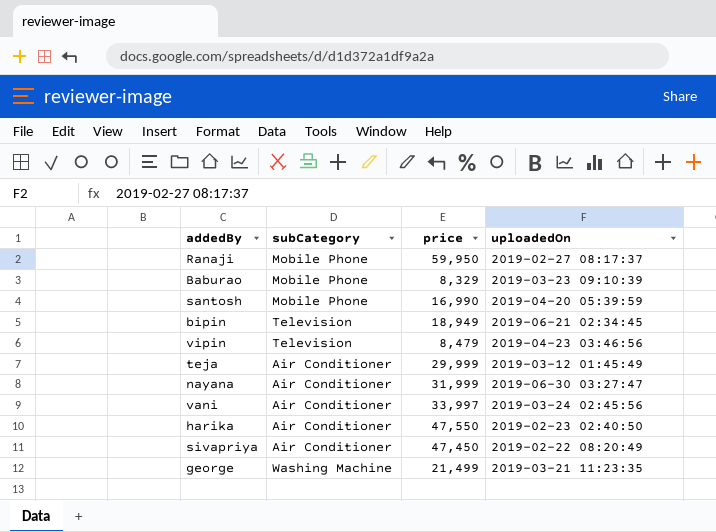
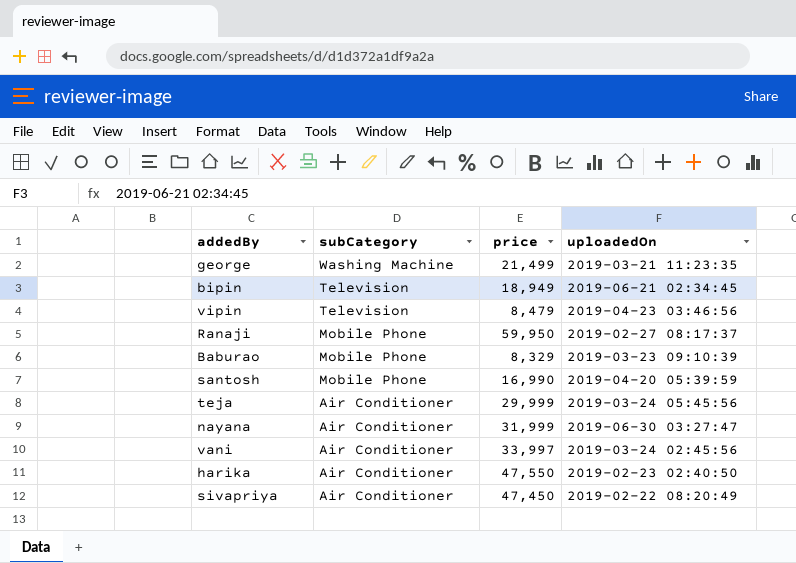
row order: none -> subCategory descending
teja | uploadedOn: 2019-03-12 01:45:49 -> 2019-03-24 05:45:56

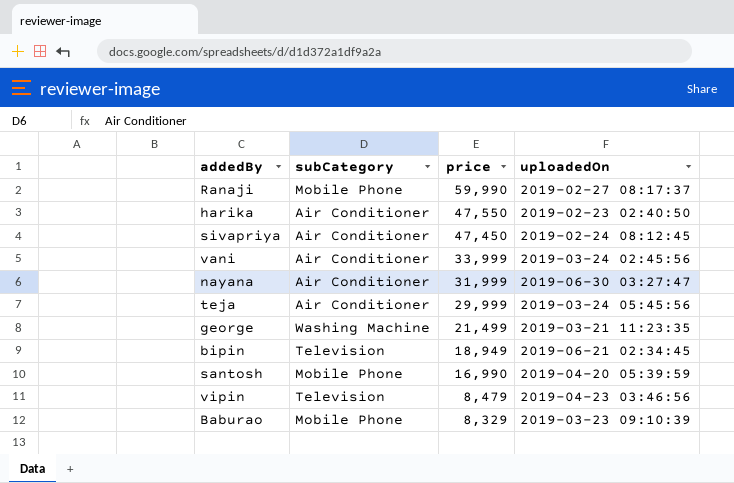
row order: subCategory descending -> price descending
Ranaji | price: 59,950 -> 59,990
sivapriya | uploadedOn: 2019-02-22 08:20:49 -> 2019-02-24 08:12:45
vani | price: 33,997 -> 33,999

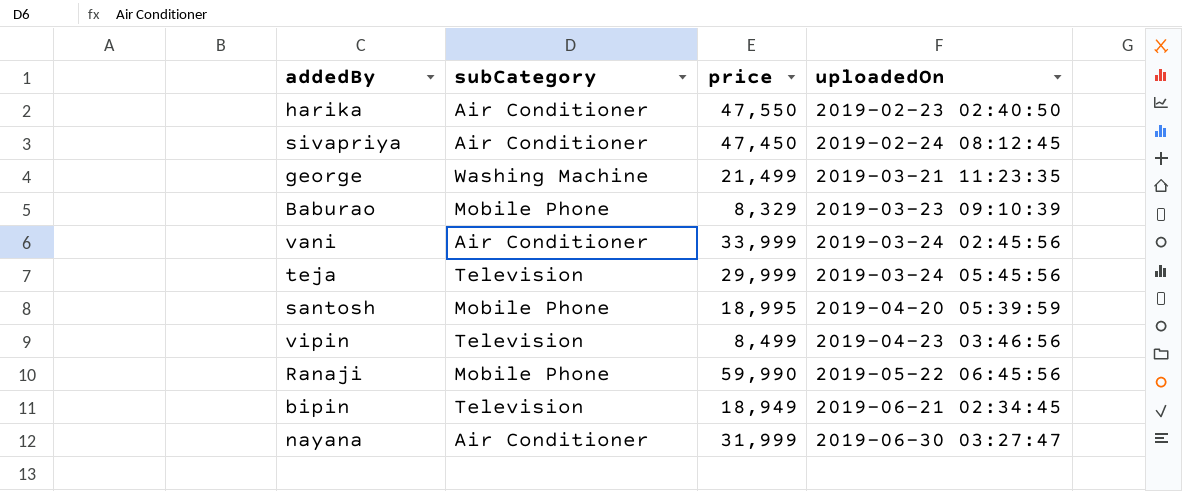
row order: price descending -> uploadedOn ascending
teja | subCategory: Air Conditioner -> Television
santosh | price: 16,990 -> 18,995
vipin | price: 8,479 -> 8,499
Ranaji | uploadedOn: 2019-02-27 08:17:37 -> 2019-05-22 06:45:56

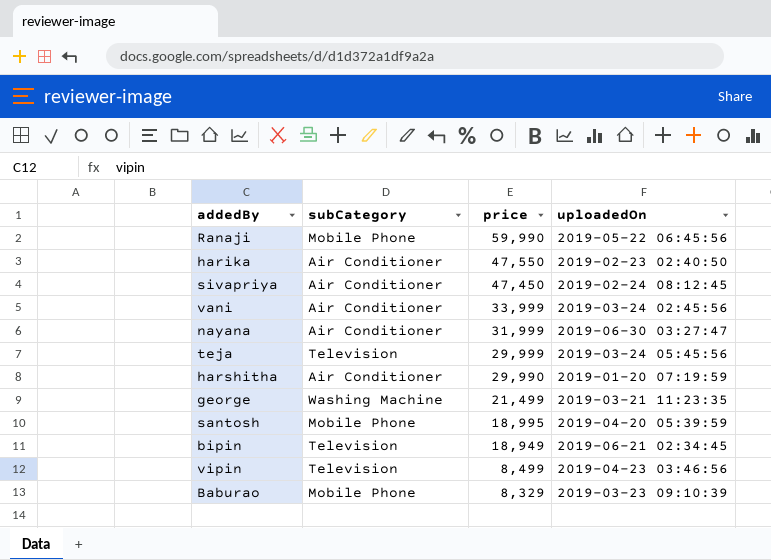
row order: uploadedOn ascending -> price descending
row harshitha: none -> Air Conditioner | 29,990 | 2019-01-20 07:19:59

